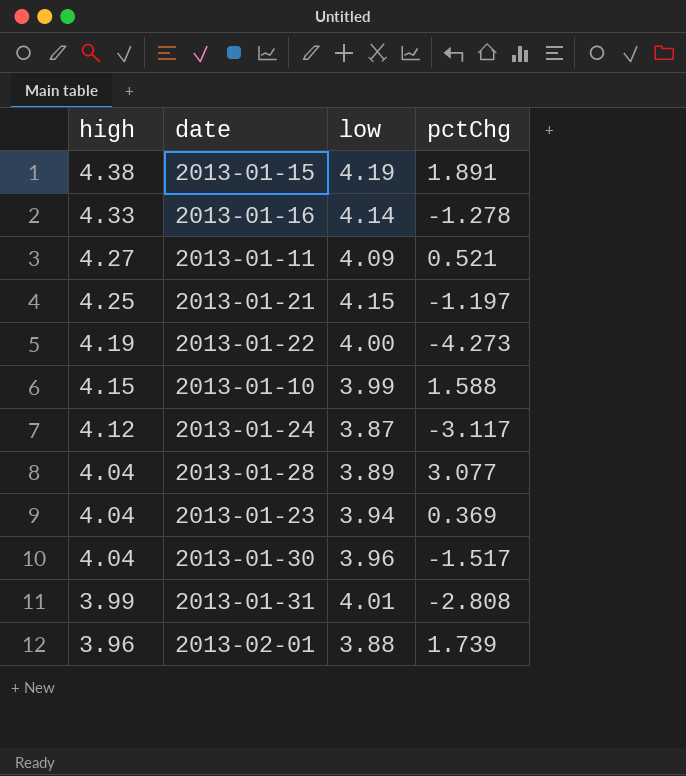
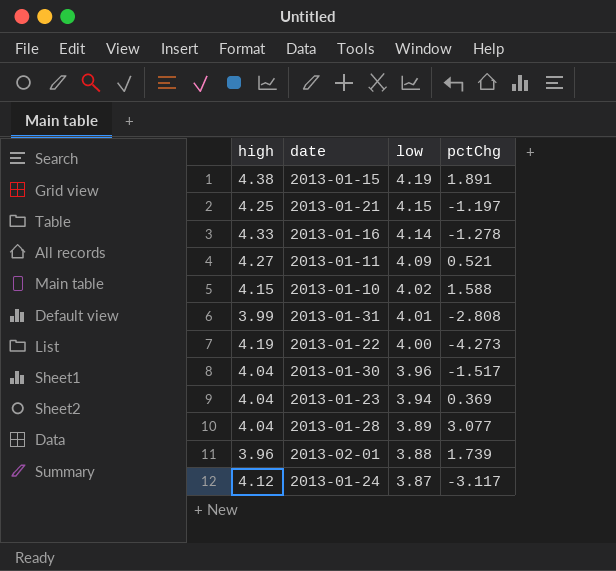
row order: high descending -> low descending
2013-01-10 | low: 3.99 -> 4.02

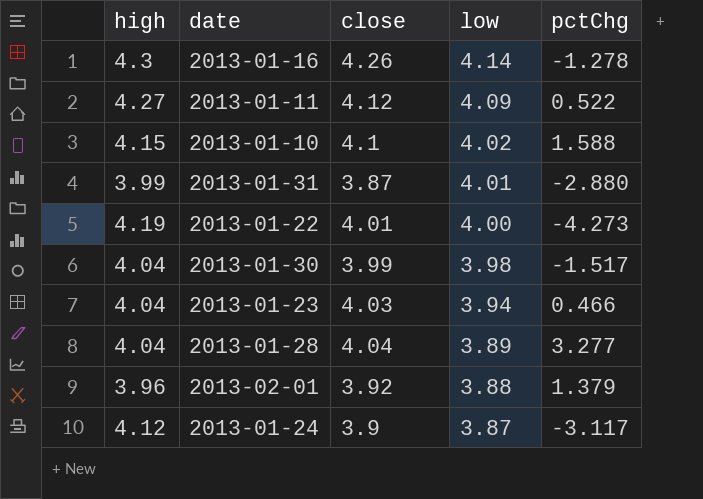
column close | position: none -> 3
row 2013-01-15: 4.38 | 4.19 | 1.891 -> none
row 2013-01-21: 4.25 | 4.15 | -1.197 -> none
2013-01-16 | high: 4.33 -> 4.3
2013-01-11 | pctChg: 0.521 -> 0.522
2013-01-31 | pctChg: -2.808 -> -2.880
2013-01-30 | low: 3.96 -> 3.98
2013-01-23 | pctChg: 0.369 -> 0.466
2013-01-28 | pctChg: 3.077 -> 3.277
2013-02-01 | pctChg: 1.739 -> 1.379

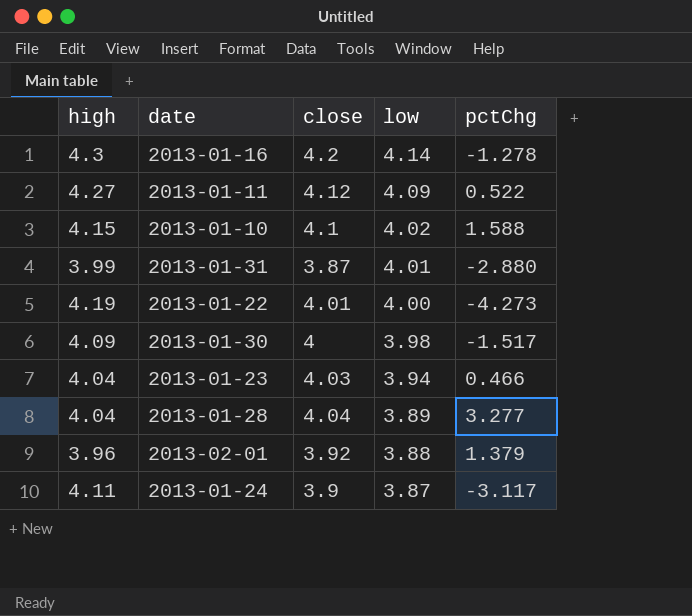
2013-01-16 | close: 4.26 -> 4.2
2013-01-30 | high: 4.04 -> 4.09
2013-01-30 | close: 3.99 -> 4
2013-01-24 | high: 4.12 -> 4.11

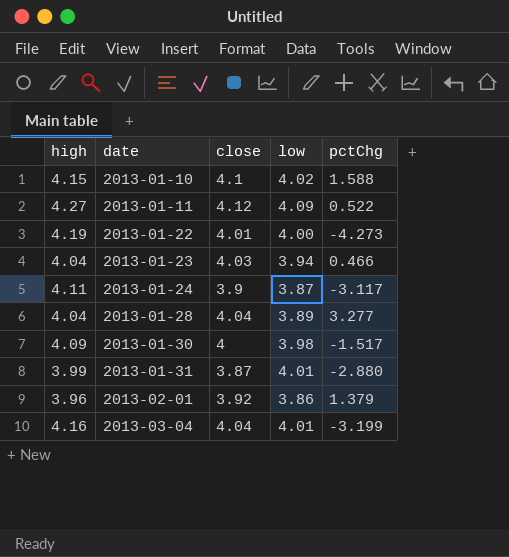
row order: low descending -> date ascending
row 2013-01-16: 4.3 | 4.2 | 4.14 | -1.278 -> none
2013-02-01 | low: 3.88 -> 3.86
row 2013-03-04: none -> 4.16 | 4.04 | 4.01 | -3.199

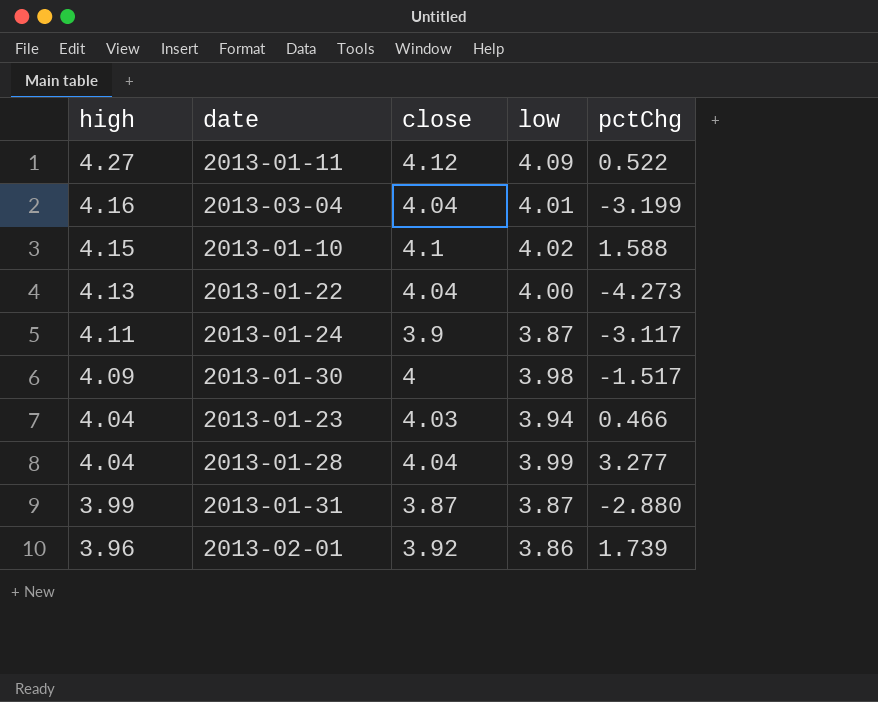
row order: date ascending -> high descending
2013-01-22 | high: 4.19 -> 4.13
2013-01-22 | close: 4.01 -> 4.04
2013-01-28 | low: 3.89 -> 3.99
2013-01-31 | low: 4.01 -> 3.87
2013-02-01 | pctChg: 1.379 -> 1.739

